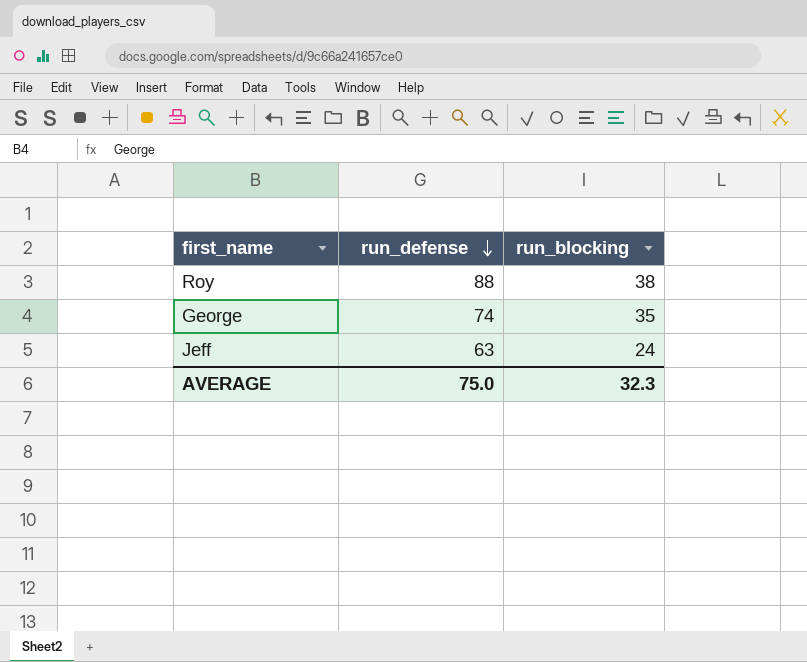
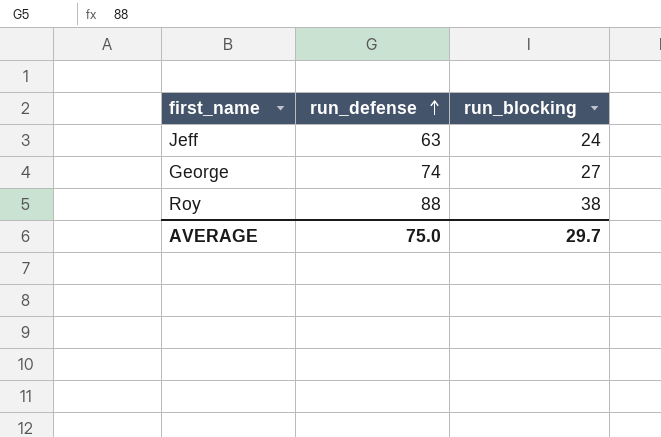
row order: run_defense descending -> run_defense ascending
George | run_blocking: 35 -> 27
AVERAGE | run_blocking: 32.3 -> 29.7

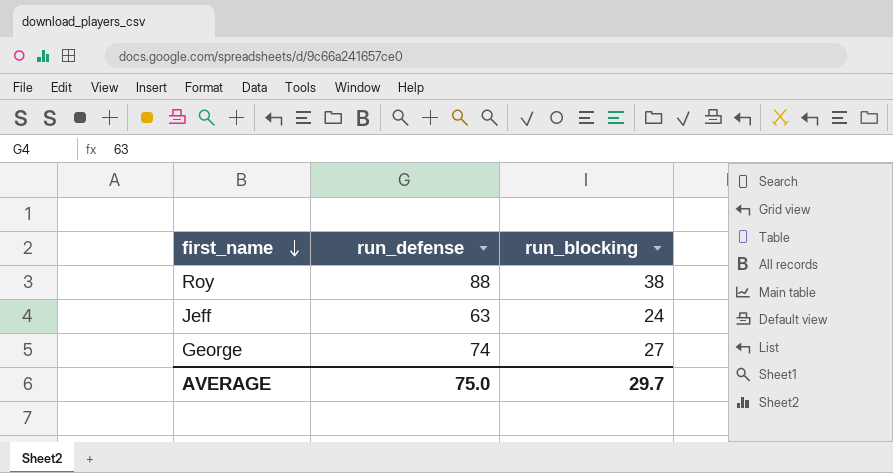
row order: run_defense ascending -> first_name descending

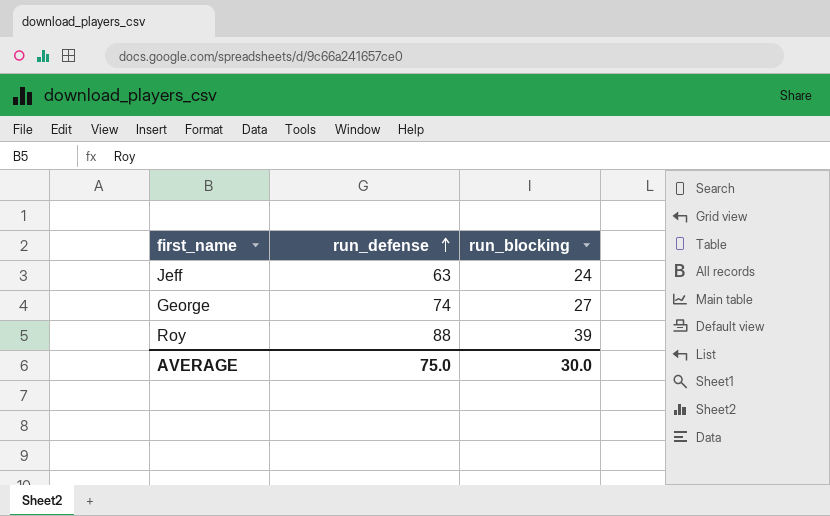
row order: first_name descending -> run_defense ascending
Roy | run_blocking: 38 -> 39
AVERAGE | run_blocking: 29.7 -> 30.0

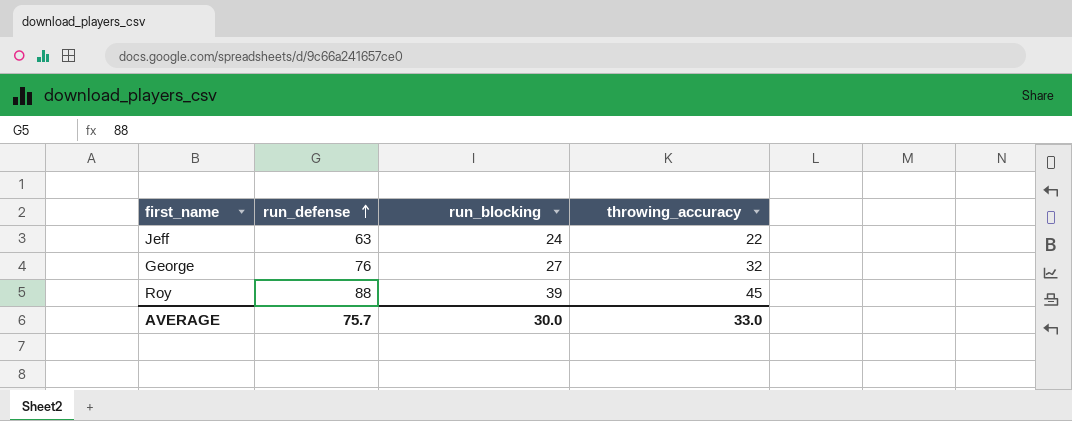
column throwing_accuracy | position: none -> 4
George | run_defense: 74 -> 76
AVERAGE | run_defense: 75.0 -> 75.7

